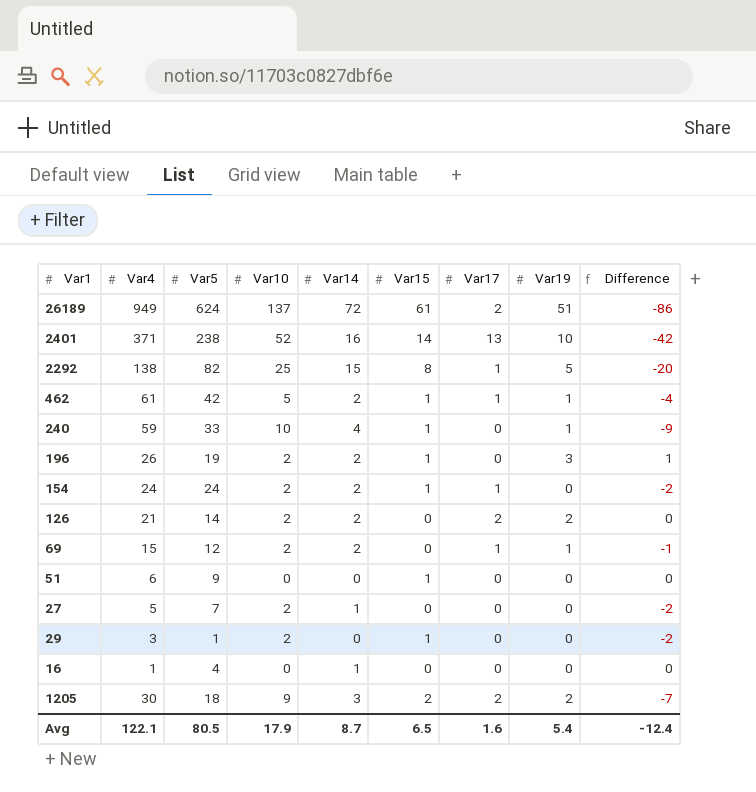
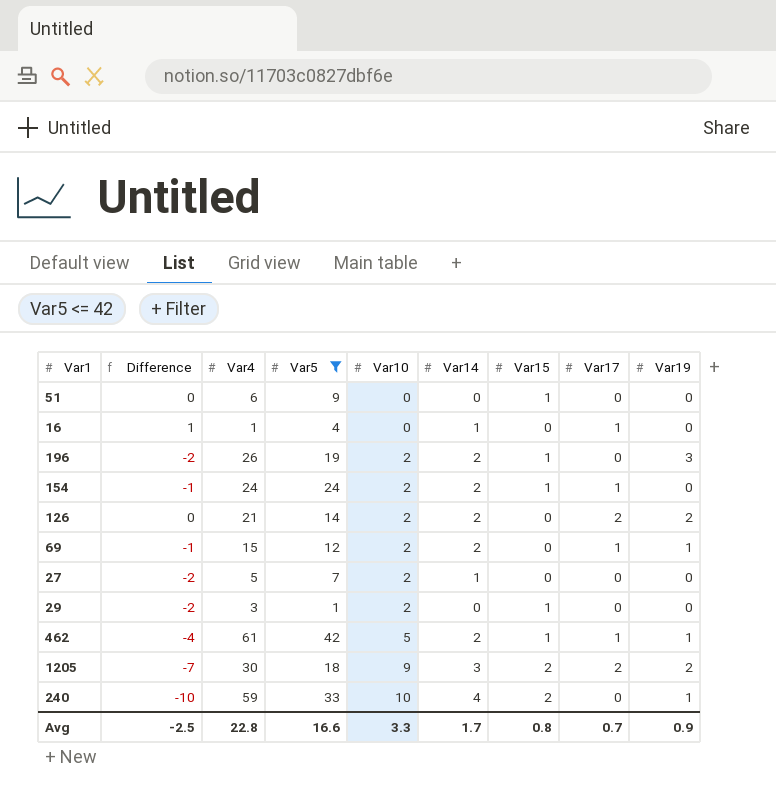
filter: none -> Var5 <= 42
row order: none -> Var10 ascending
column Difference | formula: [Var19] - [Var10] -> [Var17] - [Var10]
column Difference | position: 9 -> 2
16 | Var17: 0 -> 1
240 | Var15: 1 -> 2
Avg | Difference: -12.4 -> -2.5
Avg | Var4: 122.1 -> 22.8
Avg | Var5: 80.5 -> 16.6
Avg | Var10: 17.9 -> 3.3
Avg | Var14: 8.7 -> 1.7
Avg | Var15: 6.5 -> 0.8
Avg | Var17: 1.6 -> 0.7
Avg | Var19: 5.4 -> 0.9

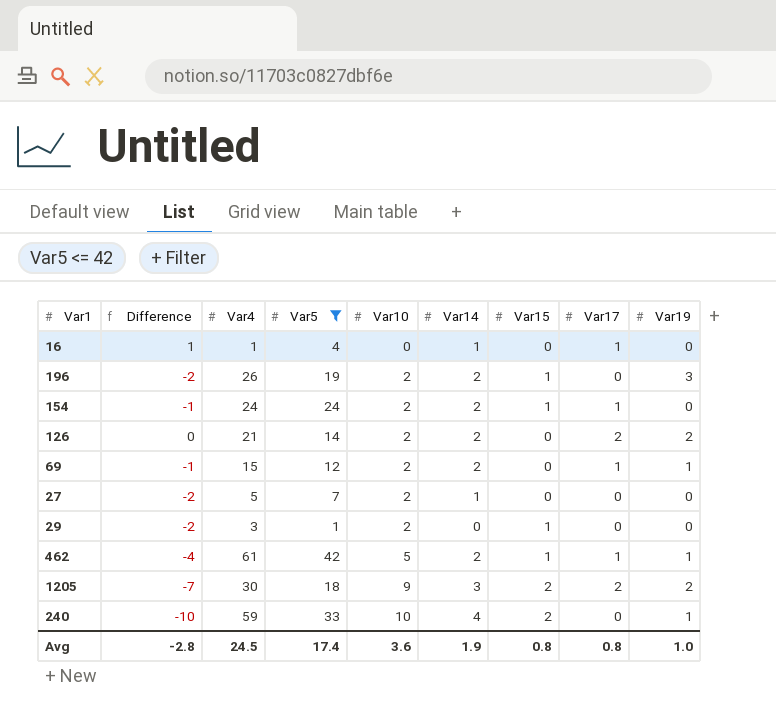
row 51: 0 | 6 | 9 | 0 | 0 | 1 | 0 | 0 -> none
Avg | Difference: -2.5 -> -2.8
Avg | Var4: 22.8 -> 24.5
Avg | Var5: 16.6 -> 17.4
Avg | Var10: 3.3 -> 3.6
Avg | Var14: 1.7 -> 1.9
Avg | Var17: 0.7 -> 0.8
Avg | Var19: 0.9 -> 1.0

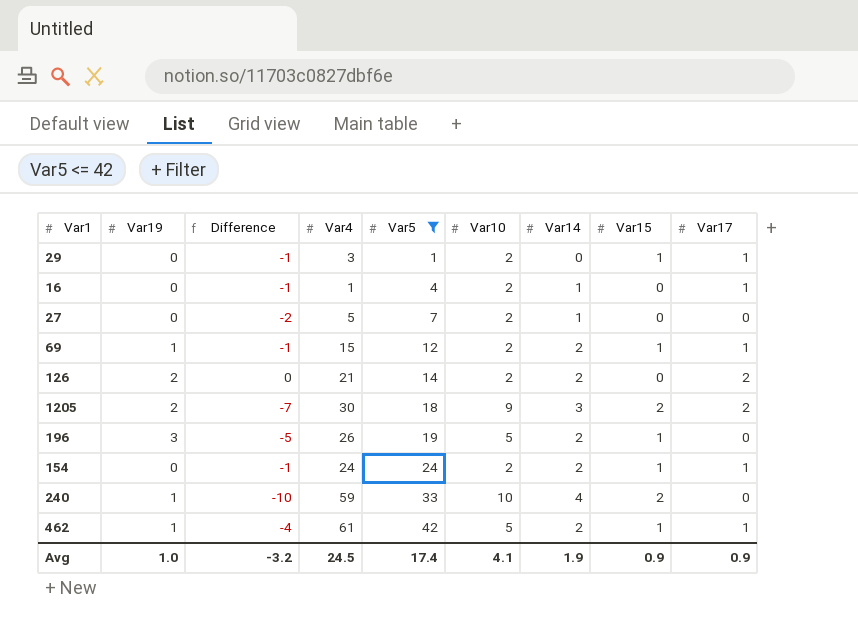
row order: Var10 ascending -> Var5 ascending
column Var19 | position: 9 -> 2
29 | Difference: -2 -> -1
29 | Var17: 0 -> 1
16 | Difference: 1 -> -1
16 | Var10: 0 -> 2
69 | Var15: 0 -> 1
196 | Difference: -2 -> -5
196 | Var10: 2 -> 5
Avg | Difference: -2.8 -> -3.2
Avg | Var10: 3.6 -> 4.1
Avg | Var15: 0.8 -> 0.9
Avg | Var17: 0.8 -> 0.9

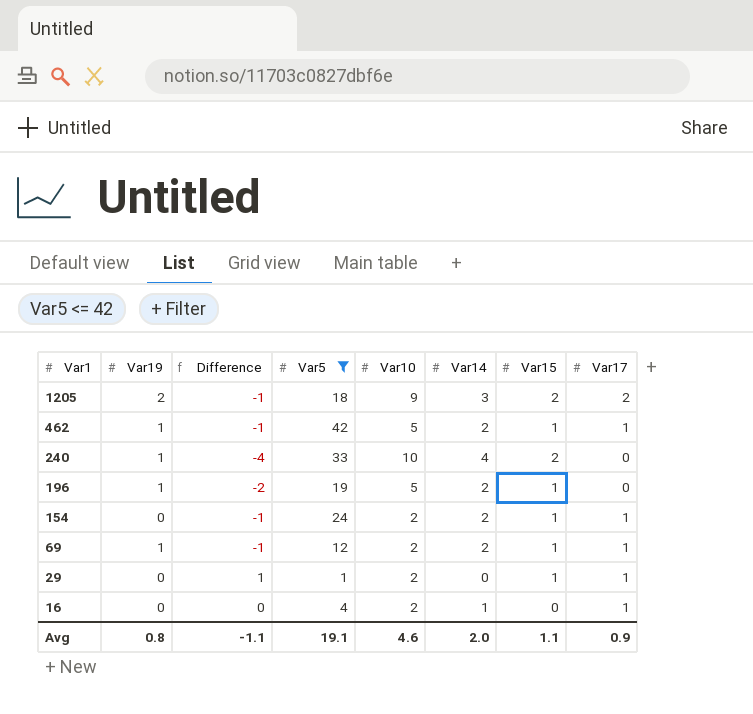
row order: Var5 ascending -> Var1 descending
column Var4 | position: 4 -> none
column Difference | formula: [Var17] - [Var10] -> [Var17] - [Var14]
row 27: 0 | -2 | 5 | 7 | 2 | 1 | 0 | 0 -> none
row 126: 2 | 0 | 21 | 14 | 2 | 2 | 0 | 2 -> none
196 | Var19: 3 -> 1
Avg | Var19: 1.0 -> 0.8
Avg | Difference: -3.2 -> -1.1
Avg | Var5: 17.4 -> 19.1
Avg | Var10: 4.1 -> 4.6
Avg | Var14: 1.9 -> 2.0
Avg | Var15: 0.9 -> 1.1

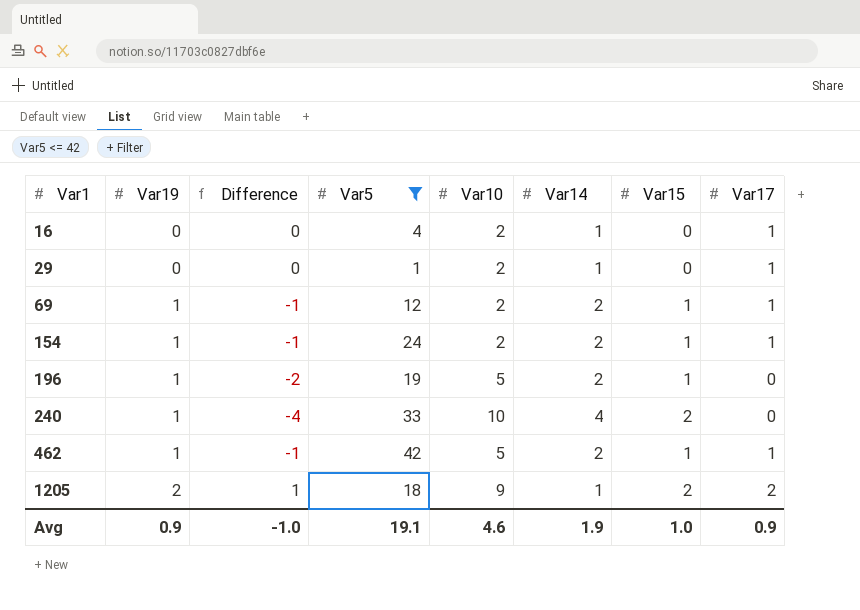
row order: Var1 descending -> Var1 ascending
29 | Difference: 1 -> 0
29 | Var14: 0 -> 1
29 | Var15: 1 -> 0
154 | Var19: 0 -> 1
1205 | Difference: -1 -> 1
1205 | Var14: 3 -> 1
Avg | Var19: 0.8 -> 0.9
Avg | Difference: -1.1 -> -1.0
Avg | Var14: 2.0 -> 1.9
Avg | Var15: 1.1 -> 1.0

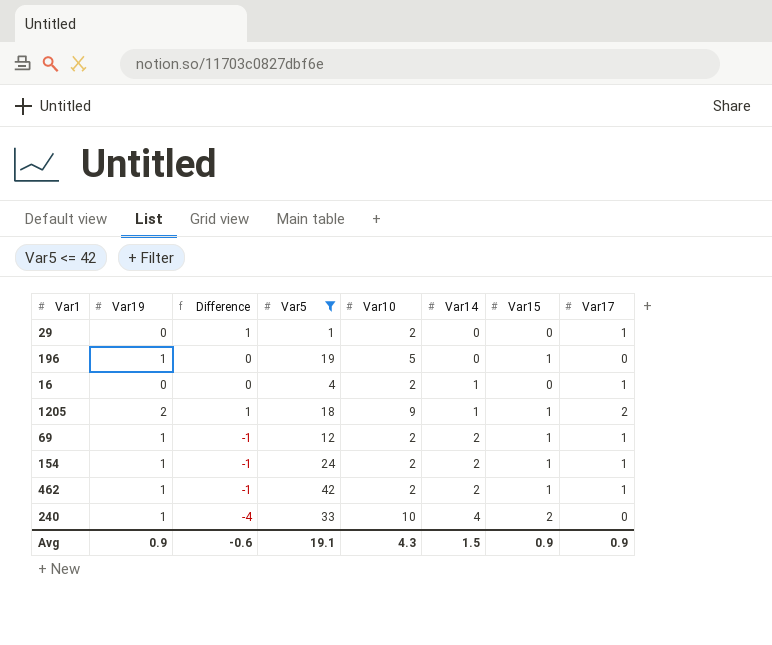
row order: Var1 ascending -> Var14 ascending
29 | Difference: 0 -> 1
29 | Var14: 1 -> 0
196 | Difference: -2 -> 0
196 | Var14: 2 -> 0
1205 | Var15: 2 -> 1
462 | Var10: 5 -> 2
Avg | Difference: -1.0 -> -0.6
Avg | Var10: 4.6 -> 4.3
Avg | Var14: 1.9 -> 1.5
Avg | Var15: 1.0 -> 0.9

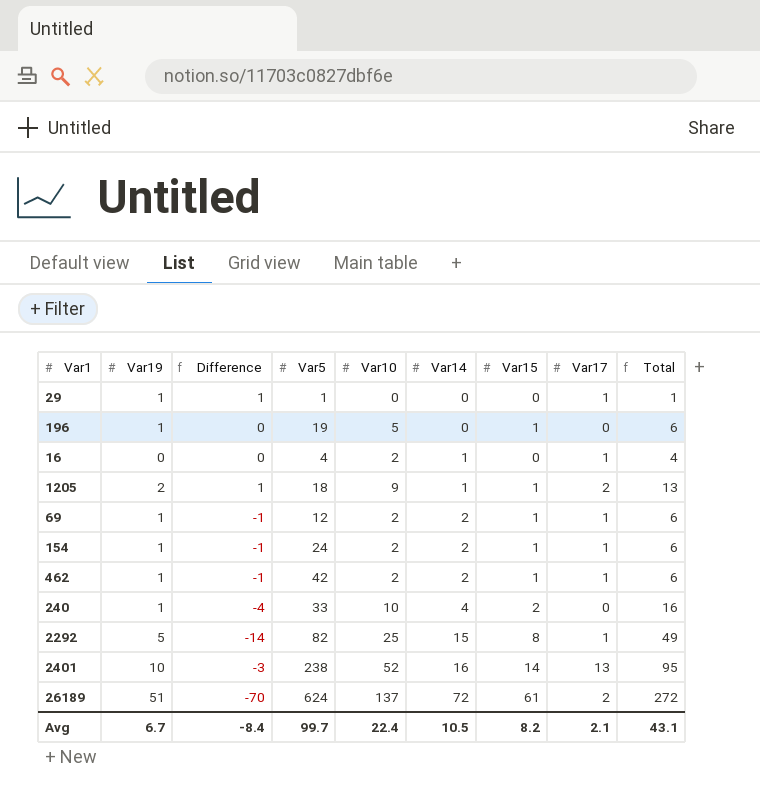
filter: Var5 <= 42 -> none
column Total | formula: none -> [Var10] + [Var14] + [Var15] + [Var17]
29 | Var19: 0 -> 1
29 | Var10: 2 -> 0
Avg | Var19: 0.9 -> 6.7
Avg | Difference: -0.6 -> -8.4
Avg | Var5: 19.1 -> 99.7
Avg | Var10: 4.3 -> 22.4
Avg | Var14: 1.5 -> 10.5
Avg | Var15: 0.9 -> 8.2
Avg | Var17: 0.9 -> 2.1

